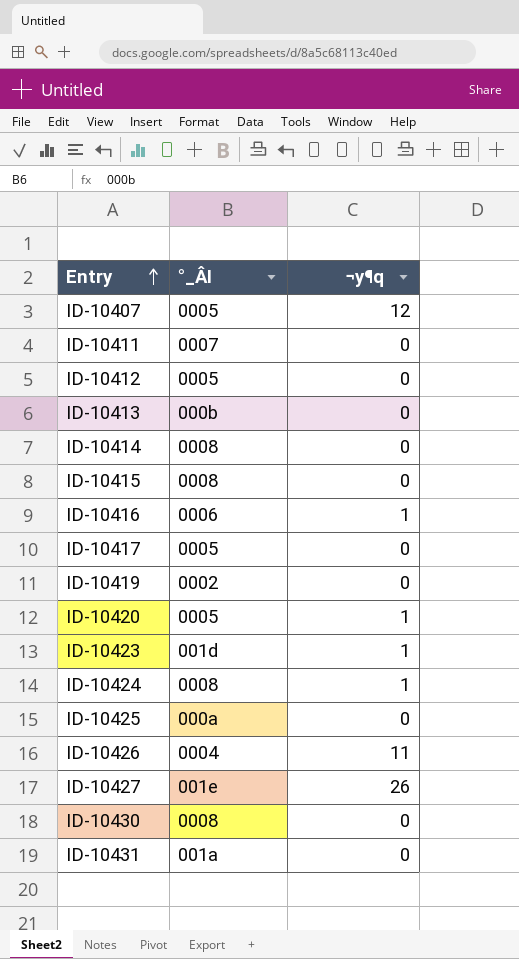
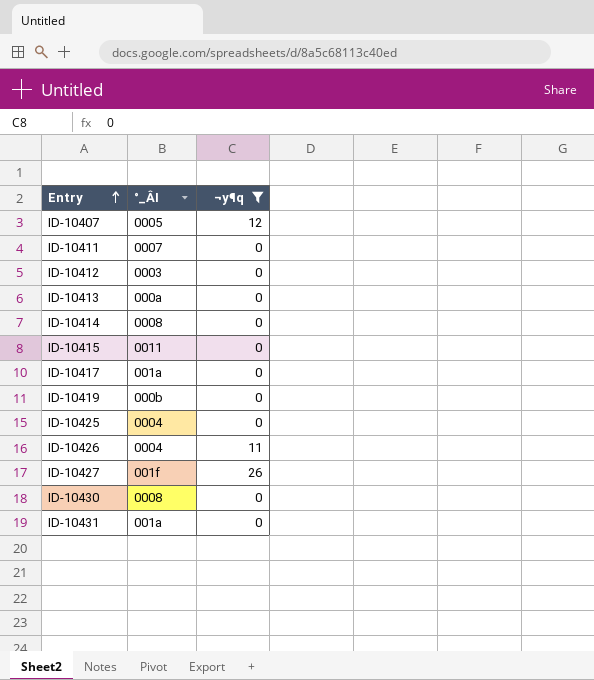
filter: none -> ¬y¶q != 1
ID-10412 | °_ÂI: 0005 -> 0003
ID-10413 | °_ÂI: 000b -> 000a
ID-10415 | °_ÂI: 0008 -> 0011
ID-10417 | °_ÂI: 0005 -> 001a
ID-10419 | °_ÂI: 0002 -> 000b
ID-10425 | °_ÂI: 000a -> 0004
ID-10427 | °_ÂI: 001e -> 001f

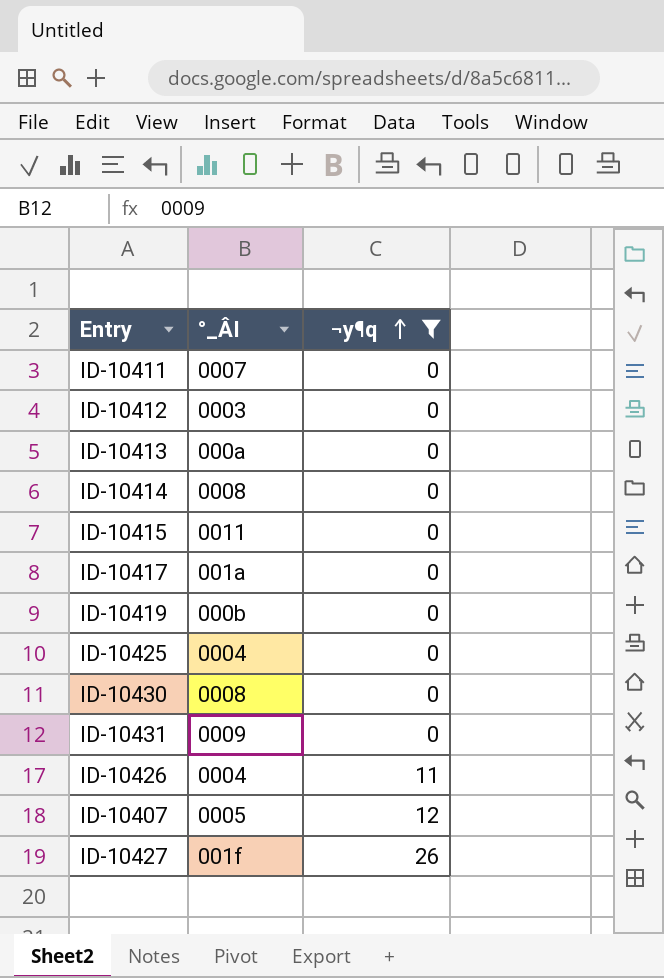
row order: Entry ascending -> ¬y¶q ascending
ID-10431 | °_ÂI: 001a -> 0009

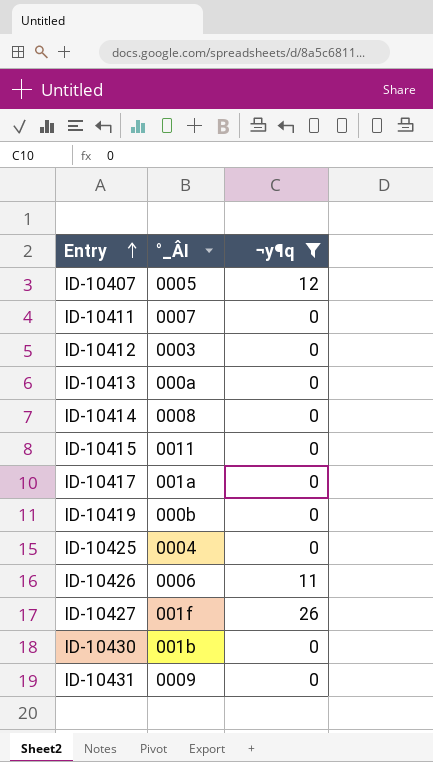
row order: ¬y¶q ascending -> Entry ascending
ID-10426 | °_ÂI: 0004 -> 0006
ID-10430 | °_ÂI: 0008 -> 001b

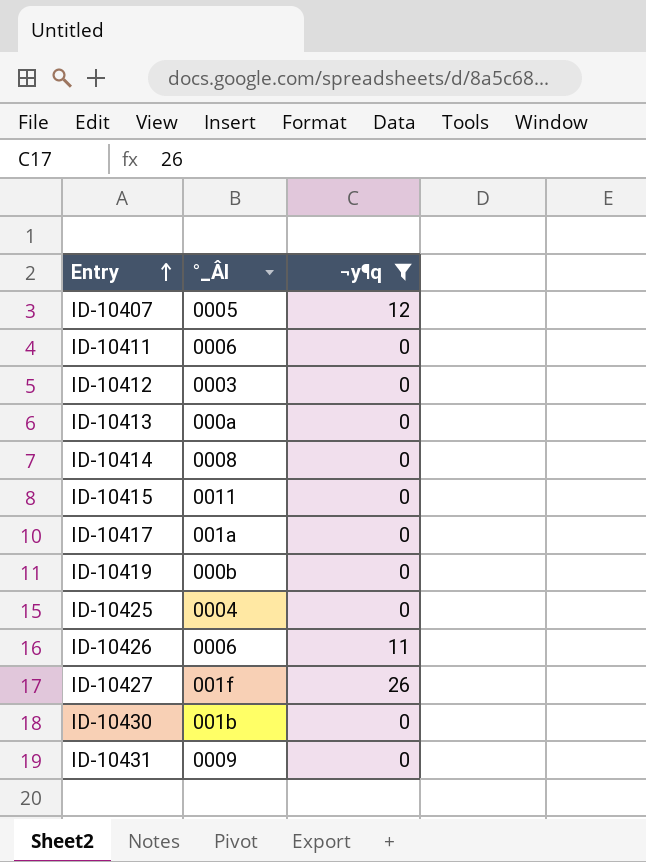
ID-10411 | °_ÂI: 0007 -> 0006

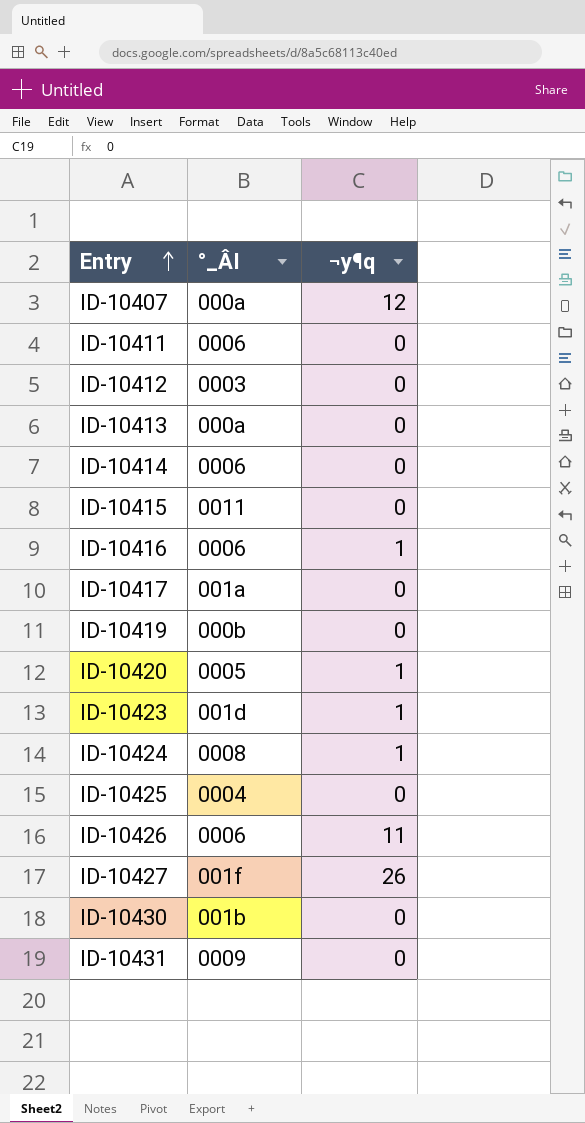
filter: ¬y¶q != 1 -> none
ID-10407 | °_ÂI: 0005 -> 000a
ID-10414 | °_ÂI: 0008 -> 0006

